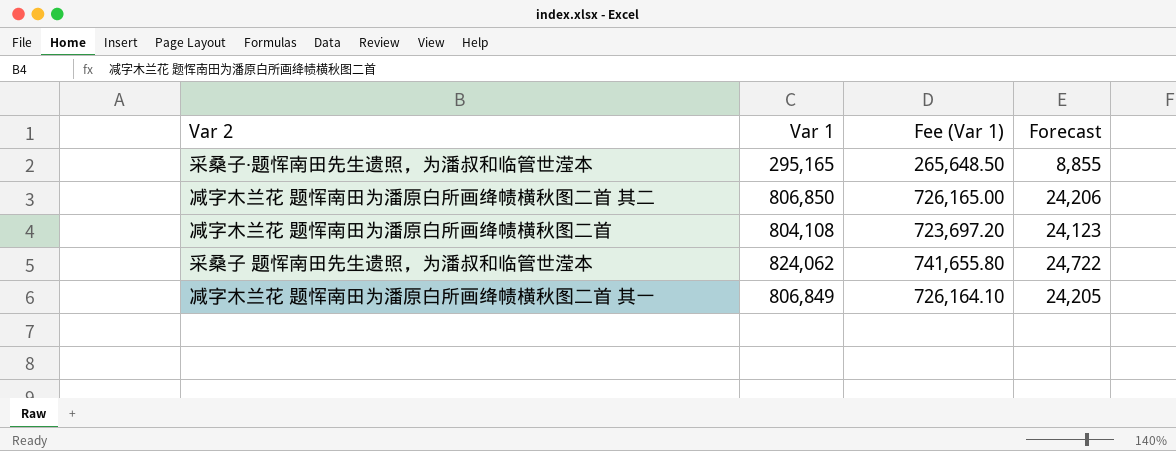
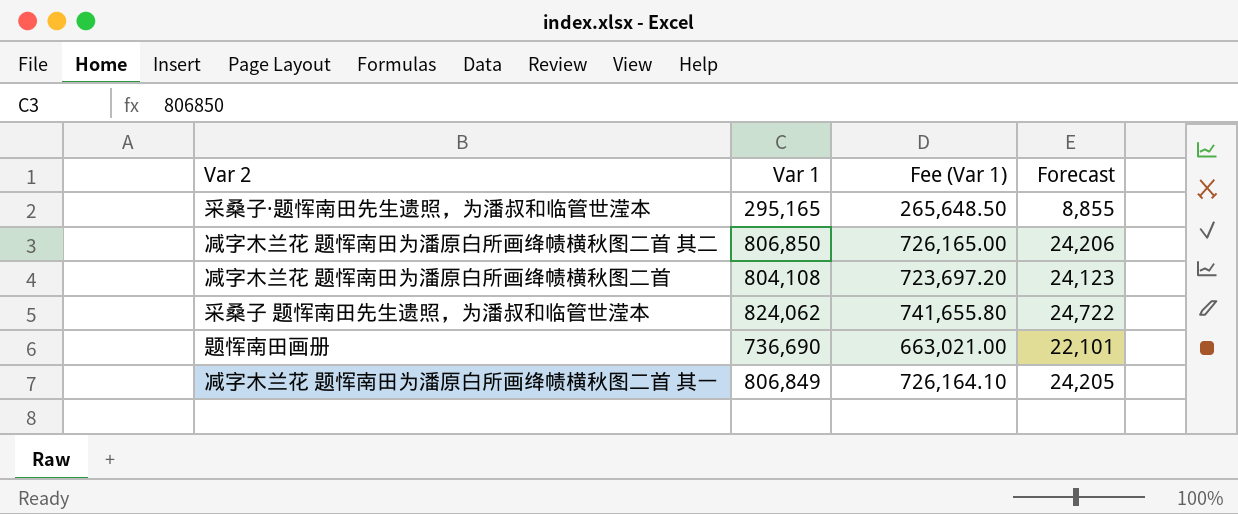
row 题恽南田画册: none -> 736,690 | 663,021.00 | 22,101

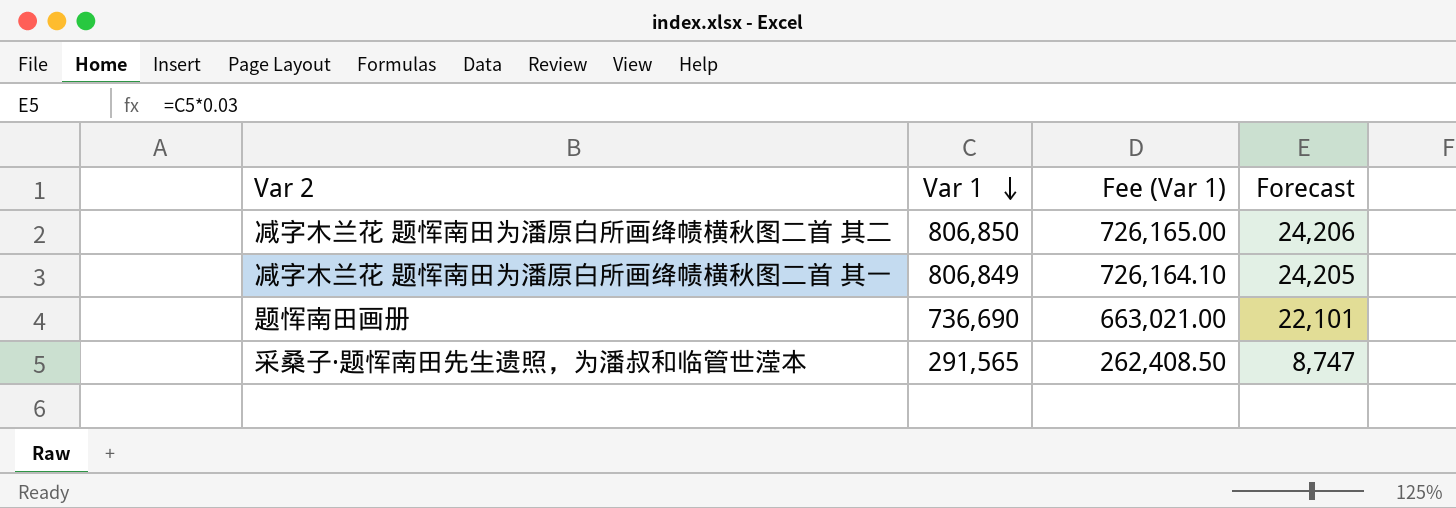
row order: none -> Var 1 descending
row 减字木兰花 题恽南田为潘原白所画绛帻横秋图二首: 804,108 | 723,697.20 | 24,123 -> none
row 采桑子 题恽南田先生遗照，为潘叔和临管世滢本: 824,062 | 741,655.80 | 24,722 -> none
采桑子·题恽南田先生遗照，为潘叔和临管世滢本 | Var 1: 295,165 -> 291,565
采桑子·题恽南田先生遗照，为潘叔和临管世滢本 | Fee (Var 1): 265,648.50 -> 262,408.50
采桑子·题恽南田先生遗照，为潘叔和临管世滢本 | Forecast: 8,855 -> 8,747

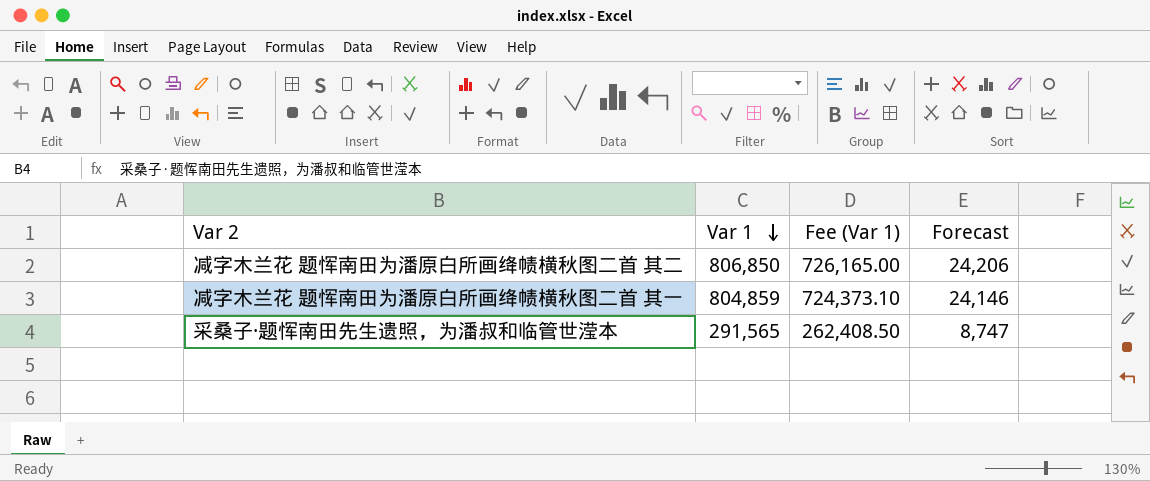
row 题恽南田画册: 736,690 | 663,021.00 | 22,101 -> none
减字木兰花 题恽南田为潘原白所画绛帻横秋图二首 其一 | Var 1: 806,849 -> 804,859
减字木兰花 题恽南田为潘原白所画绛帻横秋图二首 其一 | Fee (Var 1): 726,164.10 -> 724,373.10
减字木兰花 题恽南田为潘原白所画绛帻横秋图二首 其一 | Forecast: 24,205 -> 24,146

